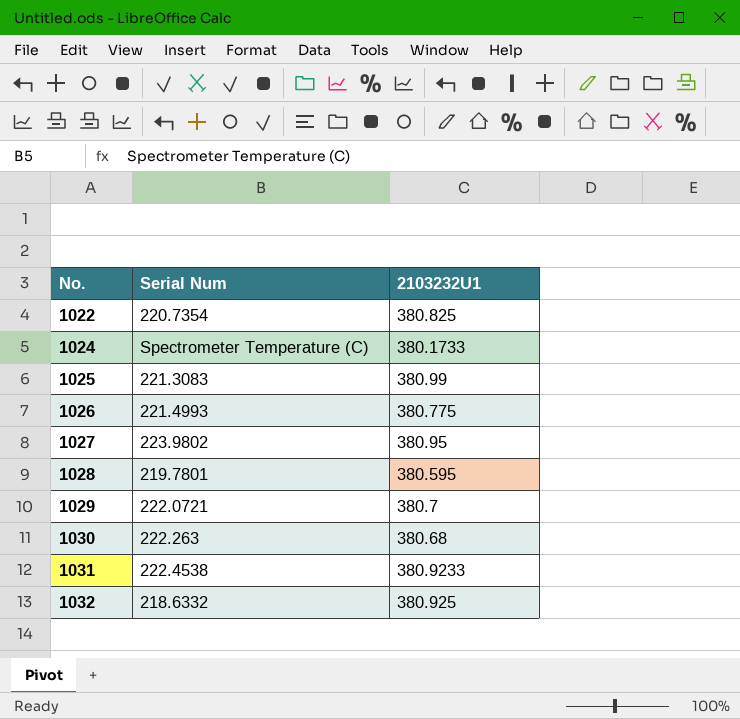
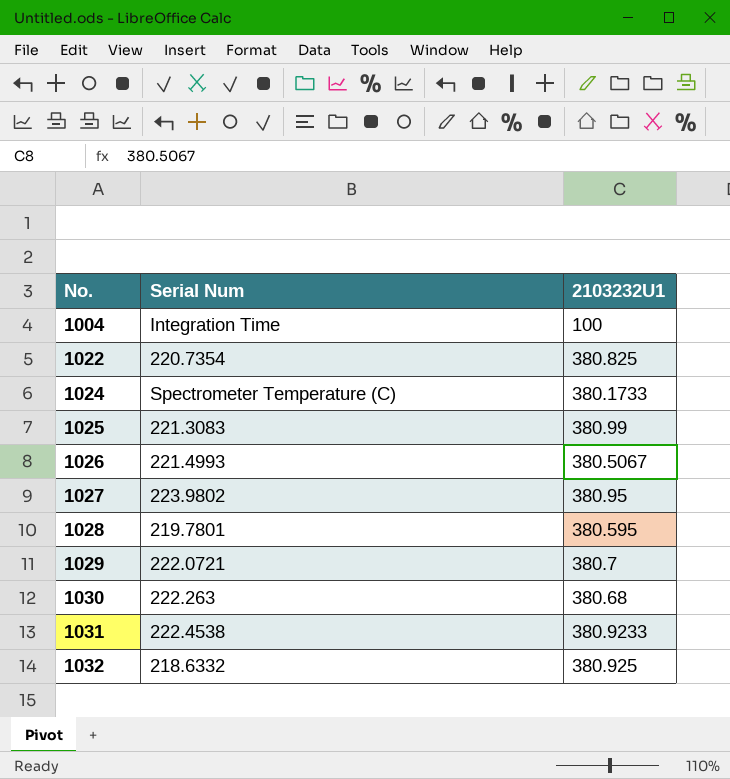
row 1004: none -> Integration Time | 100
1026 | 2103232U1: 380.775 -> 380.5067

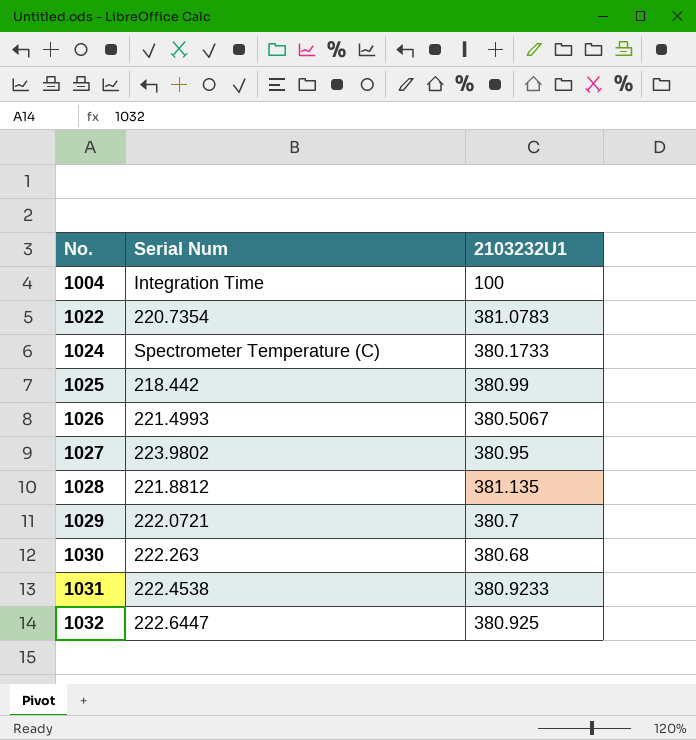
1022 | 2103232U1: 380.825 -> 381.0783
1025 | Serial Num: 221.3083 -> 218.442
1028 | Serial Num: 219.7801 -> 221.8812
1028 | 2103232U1: 380.595 -> 381.135
1032 | Serial Num: 218.6332 -> 222.6447

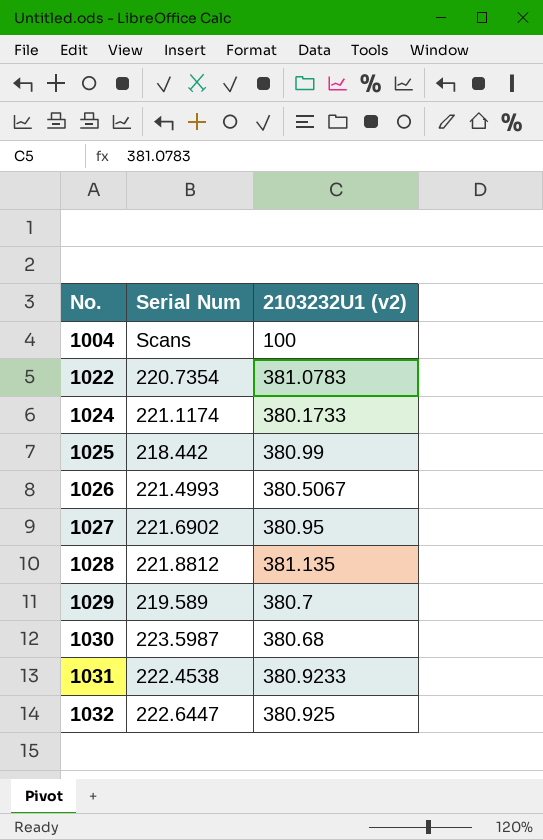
column name: 2103232U1 -> 2103232U1 (v2)
1004 | Serial Num: Integration Time -> Scans
1024 | Serial Num: Spectrometer Temperature (C) -> 221.1174
1027 | Serial Num: 223.9802 -> 221.6902
1029 | Serial Num: 222.0721 -> 219.589
1030 | Serial Num: 222.263 -> 223.5987

